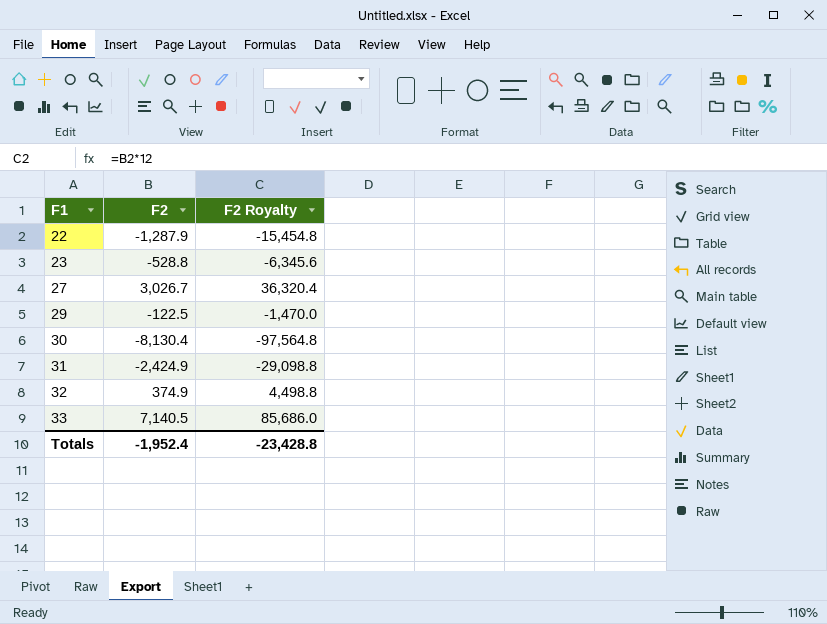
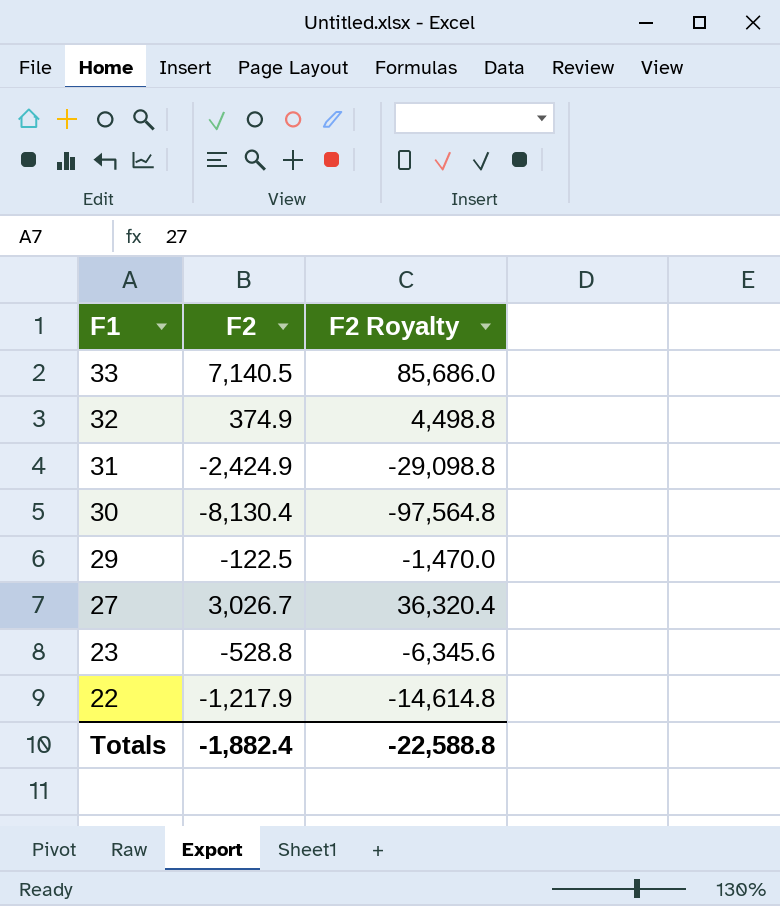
row order: F1 ascending -> F1 descending
22 | F2: -1,287.9 -> -1,217.9
22 | F2 Royalty: -15,454.8 -> -14,614.8
Totals | F2: -1,952.4 -> -1,882.4
Totals | F2 Royalty: -23,428.8 -> -22,588.8

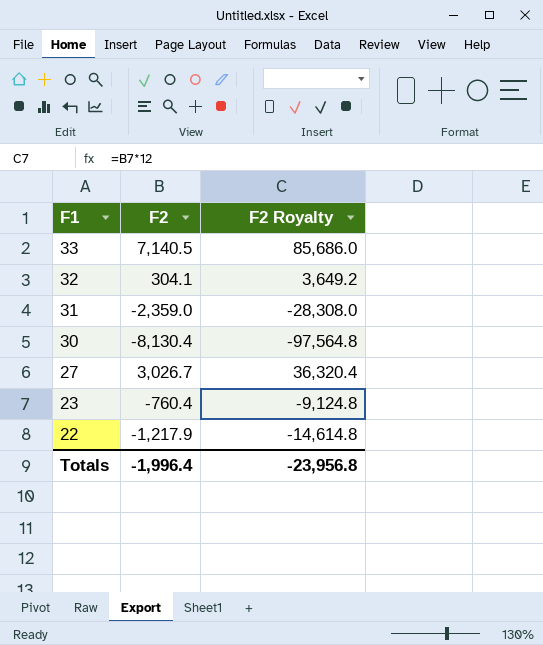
row 29: -122.5 | -1,470.0 -> none
32 | F2: 374.9 -> 304.1
32 | F2 Royalty: 4,498.8 -> 3,649.2
31 | F2: -2,424.9 -> -2,359.0
31 | F2 Royalty: -29,098.8 -> -28,308.0
23 | F2: -528.8 -> -760.4
23 | F2 Royalty: -6,345.6 -> -9,124.8
Totals | F2: -1,882.4 -> -1,996.4
Totals | F2 Royalty: -22,588.8 -> -23,956.8

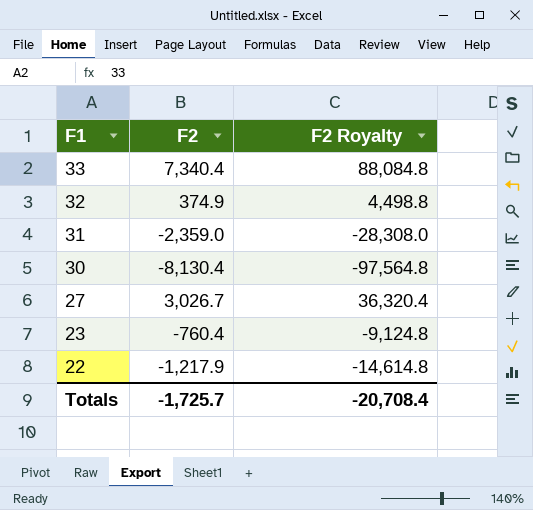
33 | F2: 7,140.5 -> 7,340.4
33 | F2 Royalty: 85,686.0 -> 88,084.8
32 | F2: 304.1 -> 374.9
32 | F2 Royalty: 3,649.2 -> 4,498.8
Totals | F2: -1,996.4 -> -1,725.7
Totals | F2 Royalty: -23,956.8 -> -20,708.4

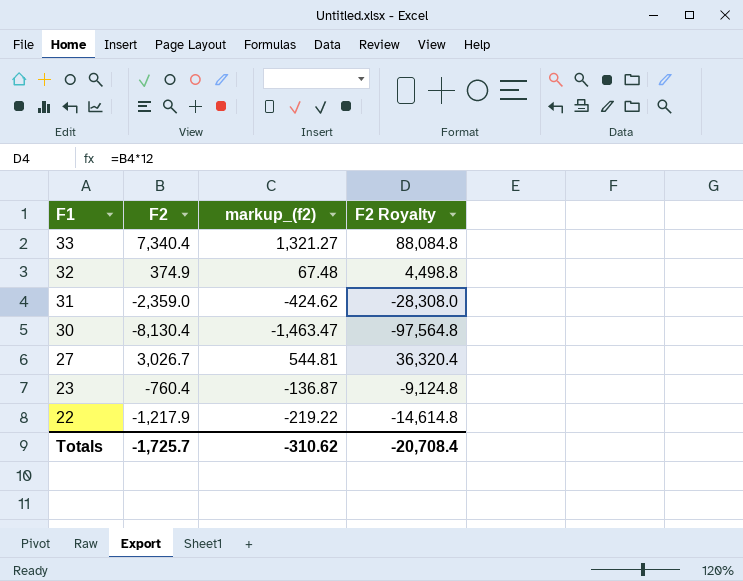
column markup_(f2) | formula: none -> [F2] * 0.18

